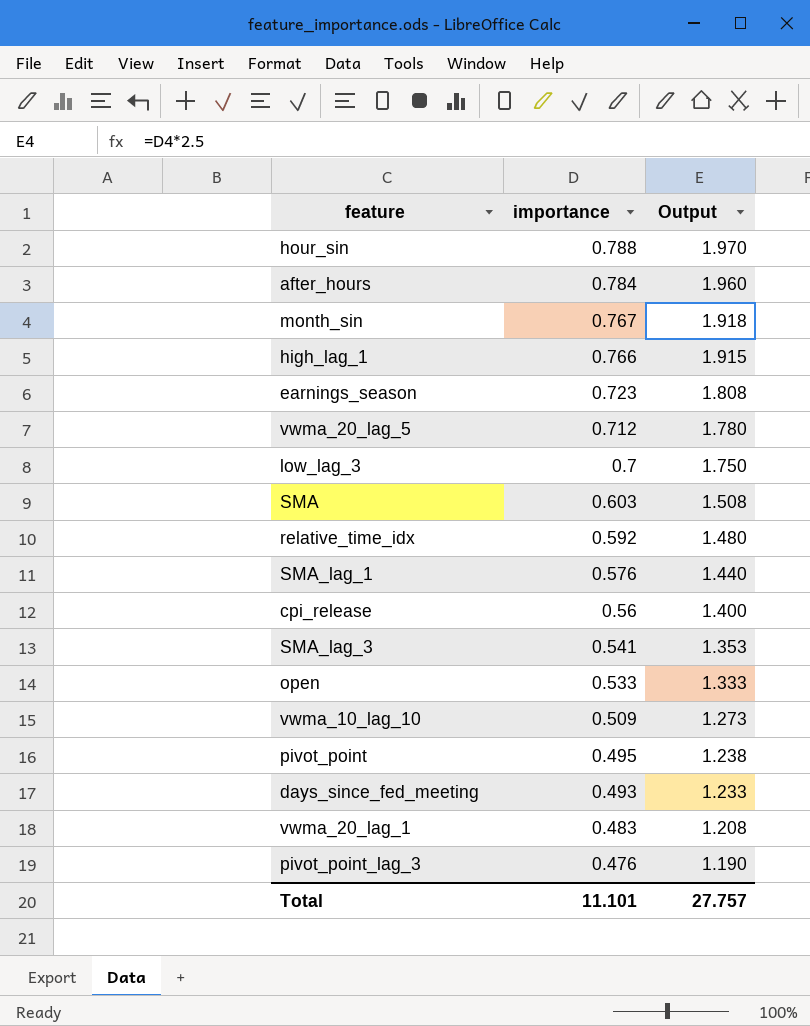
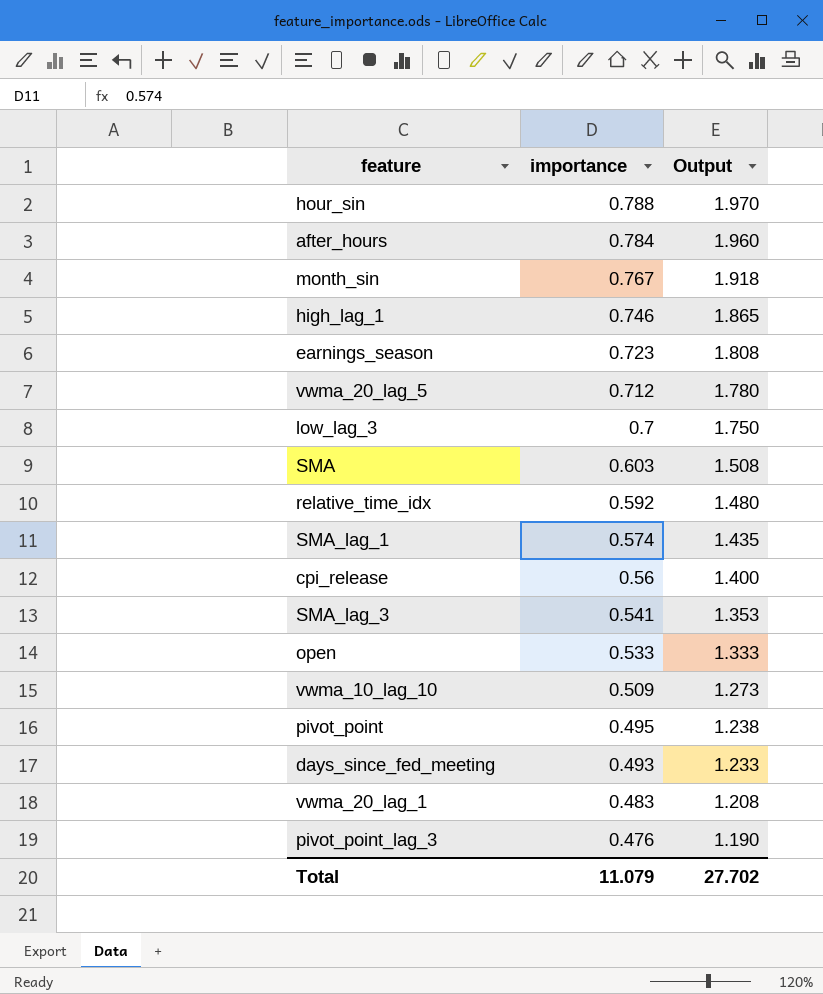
high_lag_1 | importance: 0.766 -> 0.746
high_lag_1 | Output: 1.915 -> 1.865
SMA_lag_1 | importance: 0.576 -> 0.574
SMA_lag_1 | Output: 1.440 -> 1.435
Total | importance: 11.101 -> 11.079
Total | Output: 27.757 -> 27.702

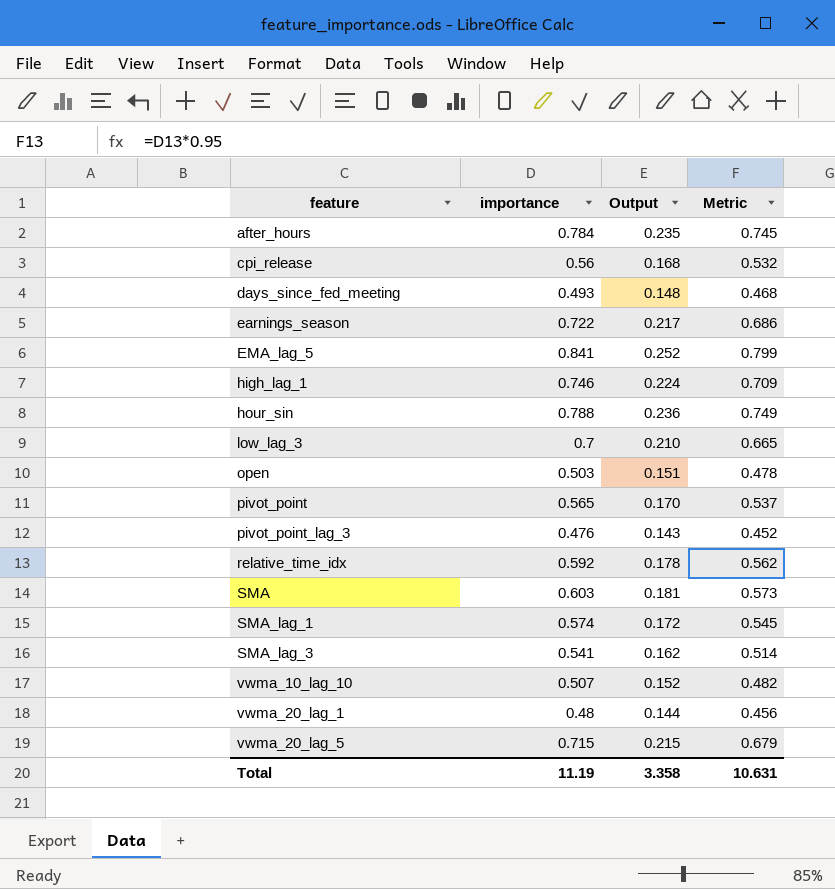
row order: importance descending -> feature ascending
column Output | formula: [importance] * 2.5 -> [importance] * 0.3
column Metric | formula: none -> [importance] * 0.95
row month_sin: 0.767 | 1.918 -> none
earnings_season | importance: 0.723 -> 0.722
row EMA_lag_5: none -> 0.841 | 0.252 | 0.799
open | importance: 0.533 -> 0.503
pivot_point | importance: 0.495 -> 0.565
vwma_10_lag_10 | importance: 0.509 -> 0.507
vwma_20_lag_1 | importance: 0.483 -> 0.48
vwma_20_lag_5 | importance: 0.712 -> 0.715
Total | importance: 11.079 -> 11.19
Total | Output: 27.702 -> 3.358

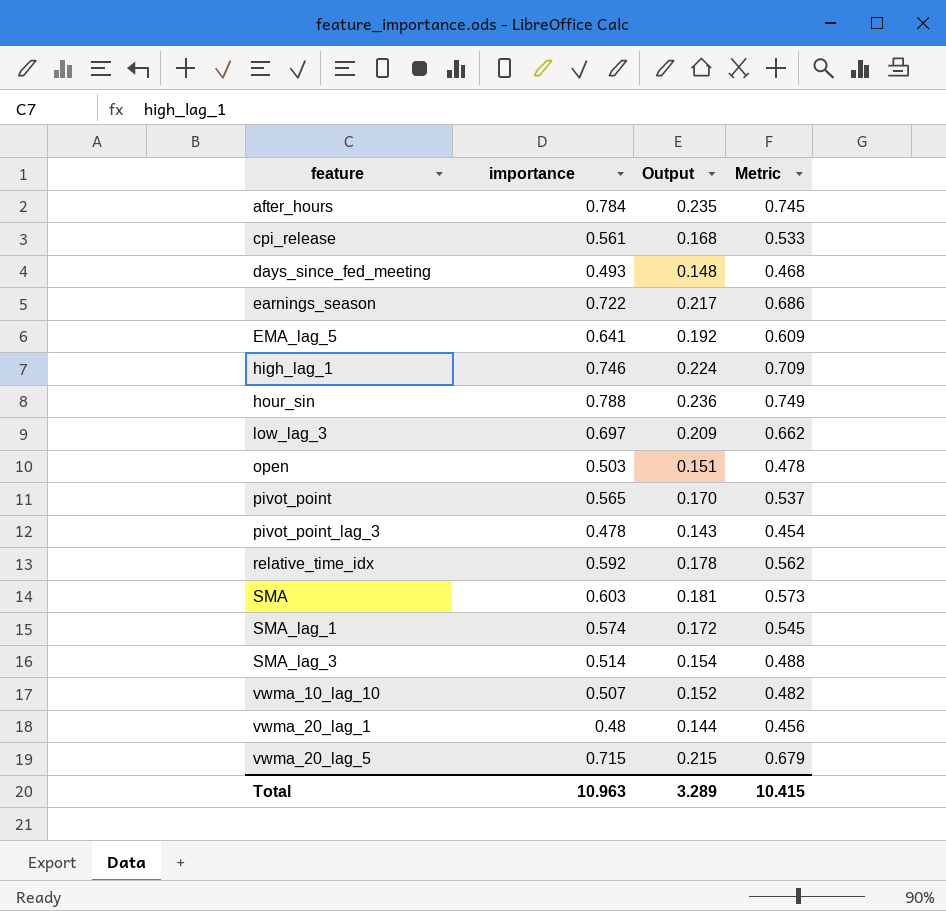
cpi_release | importance: 0.56 -> 0.561
cpi_release | Metric: 0.532 -> 0.533
EMA_lag_5 | importance: 0.841 -> 0.641
EMA_lag_5 | Output: 0.252 -> 0.192
EMA_lag_5 | Metric: 0.799 -> 0.609
low_lag_3 | importance: 0.7 -> 0.697
low_lag_3 | Output: 0.210 -> 0.209
low_lag_3 | Metric: 0.665 -> 0.662
pivot_point_lag_3 | importance: 0.476 -> 0.478
pivot_point_lag_3 | Metric: 0.452 -> 0.454
SMA_lag_3 | importance: 0.541 -> 0.514
SMA_lag_3 | Output: 0.162 -> 0.154
SMA_lag_3 | Metric: 0.514 -> 0.488
Total | importance: 11.19 -> 10.963
Total | Output: 3.358 -> 3.289
Total | Metric: 10.631 -> 10.415

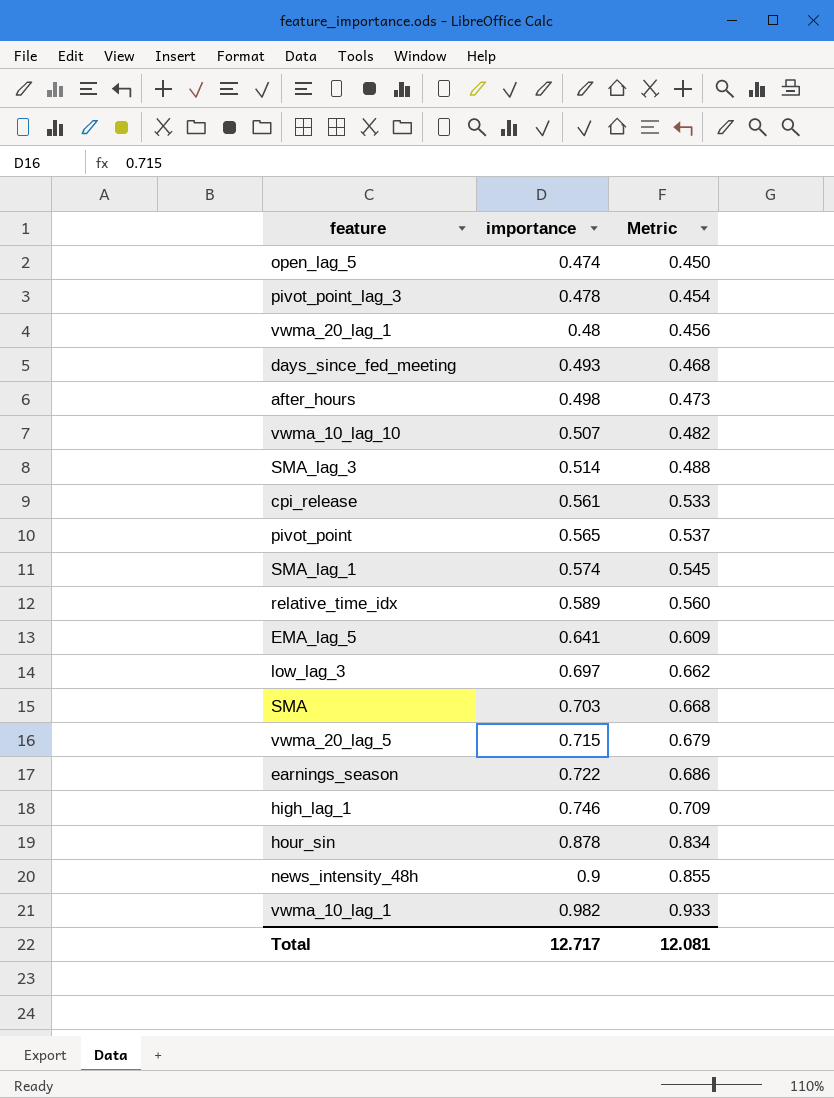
row order: feature ascending -> importance ascending
column Output | formula: [importance] * 0.3 -> none
row open: 0.503 | 0.151 | 0.478 -> none
row open_lag_5: none -> 0.474 | 0.450
after_hours | importance: 0.784 -> 0.498
after_hours | Metric: 0.745 -> 0.473
relative_time_idx | importance: 0.592 -> 0.589
relative_time_idx | Metric: 0.562 -> 0.560
SMA | importance: 0.603 -> 0.703
SMA | Metric: 0.573 -> 0.668
hour_sin | importance: 0.788 -> 0.878
hour_sin | Metric: 0.749 -> 0.834
row news_intensity_48h: none -> 0.9 | 0.855
row vwma_10_lag_1: none -> 0.982 | 0.933
Total | importance: 10.963 -> 12.717
Total | Metric: 10.415 -> 12.081

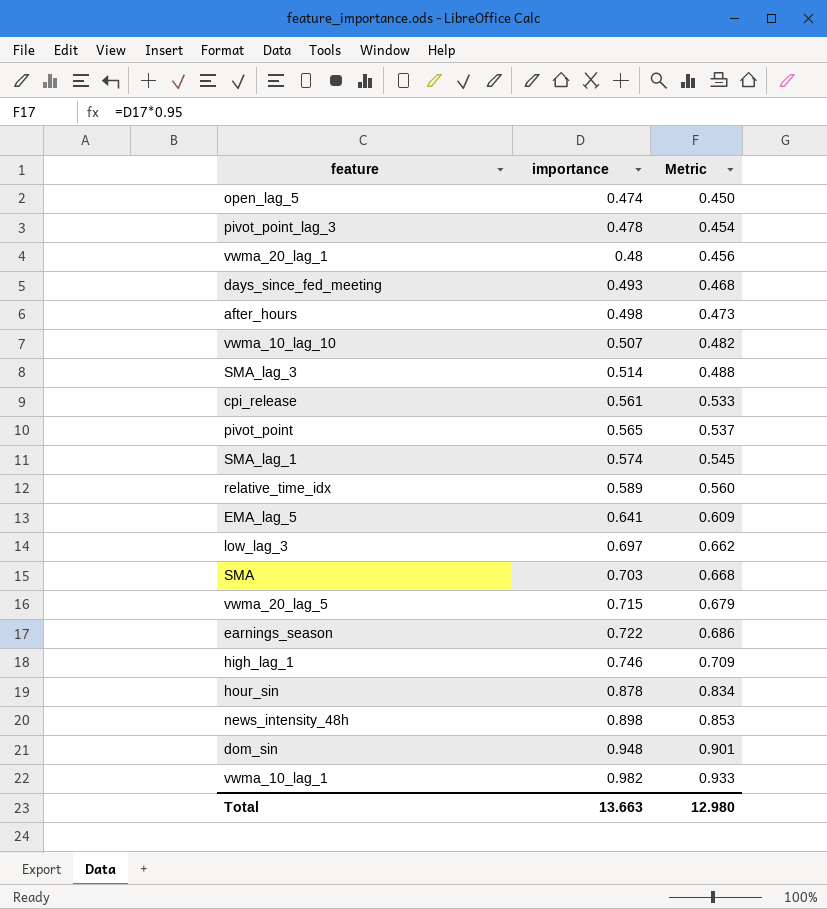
news_intensity_48h | importance: 0.9 -> 0.898
news_intensity_48h | Metric: 0.855 -> 0.853
row dom_sin: none -> 0.948 | 0.901
Total | importance: 12.717 -> 13.663
Total | Metric: 12.081 -> 12.980

